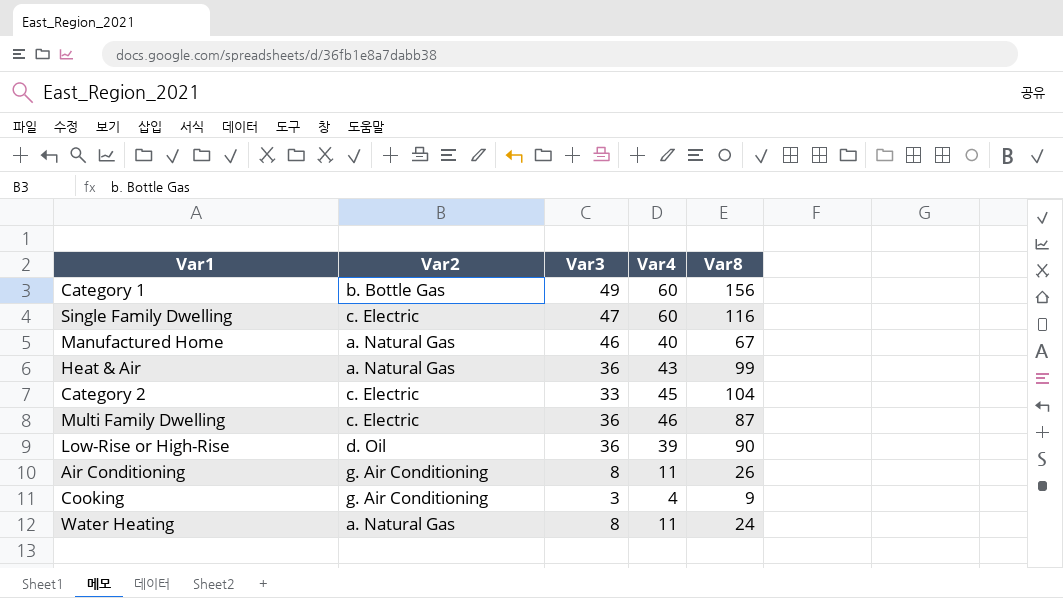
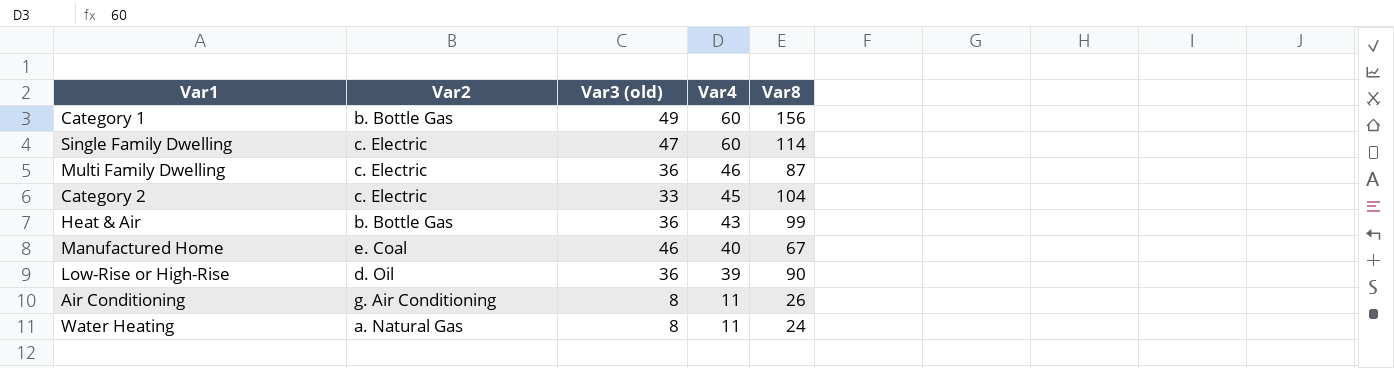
row order: none -> Var4 descending
column name: Var3 -> Var3 (old)
row Cooking: g. Air Conditioning | 3 | 4 | 9 -> none
Single Family Dwelling | Var8: 116 -> 114
Heat & Air | Var2: a. Natural Gas -> b. Bottle Gas
Manufactured Home | Var2: a. Natural Gas -> e. Coal

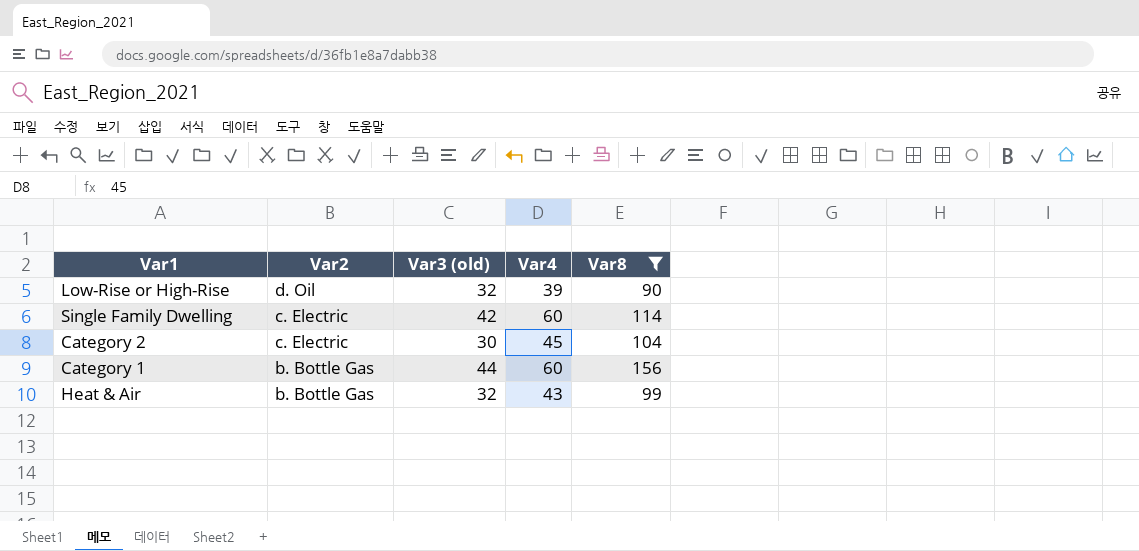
filter: none -> Var8 >= 90
row order: Var4 descending -> Var2 descending
Low-Rise or High-Rise | Var3 (old): 36 -> 32
Single Family Dwelling | Var3 (old): 47 -> 42
Category 2 | Var3 (old): 33 -> 30
Category 1 | Var3 (old): 49 -> 44
Heat & Air | Var3 (old): 36 -> 32

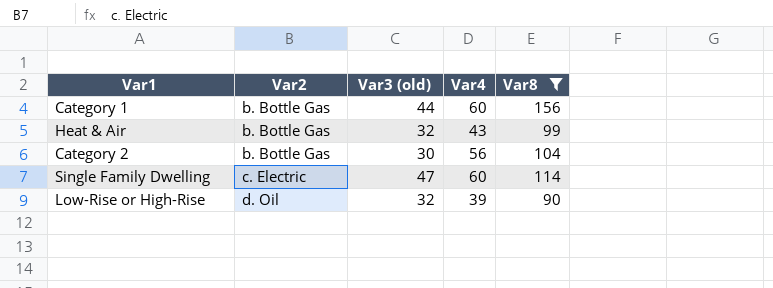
row order: Var2 descending -> Var2 ascending
Category 2 | Var2: c. Electric -> b. Bottle Gas
Category 2 | Var4: 45 -> 56
Single Family Dwelling | Var3 (old): 42 -> 47

